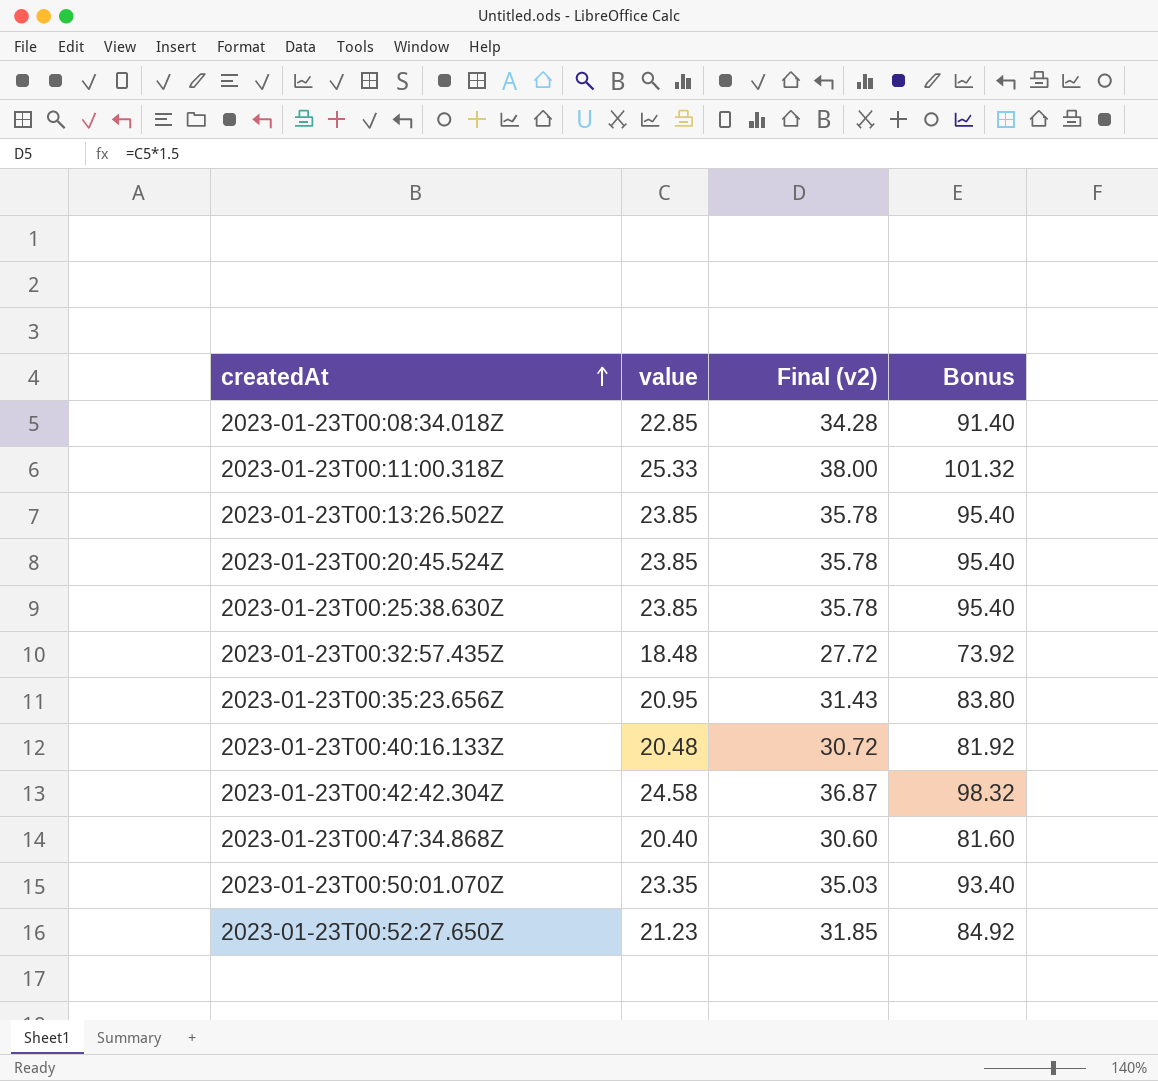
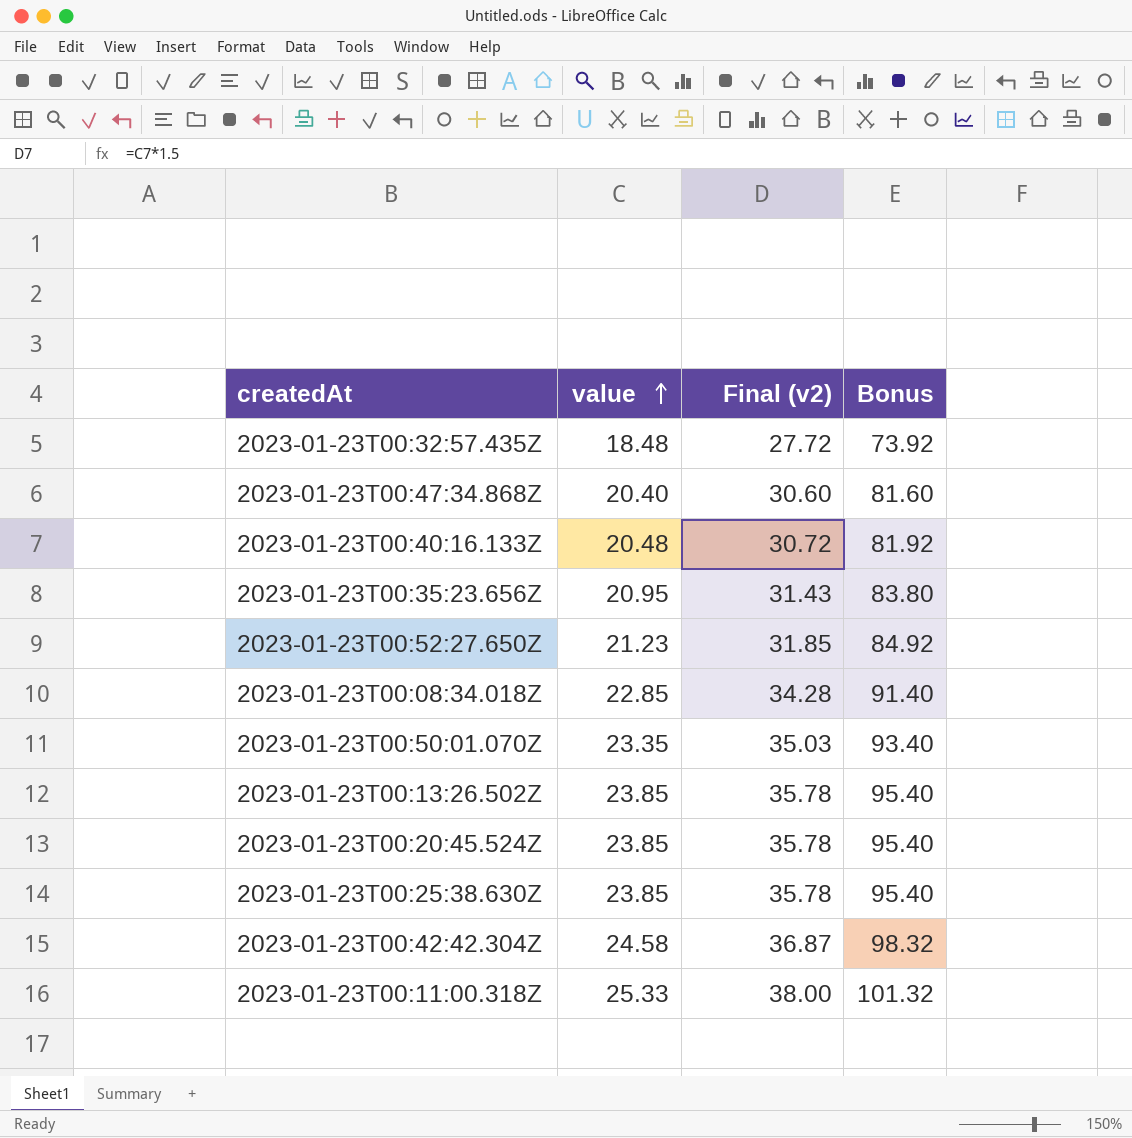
row order: createdAt ascending -> value ascending

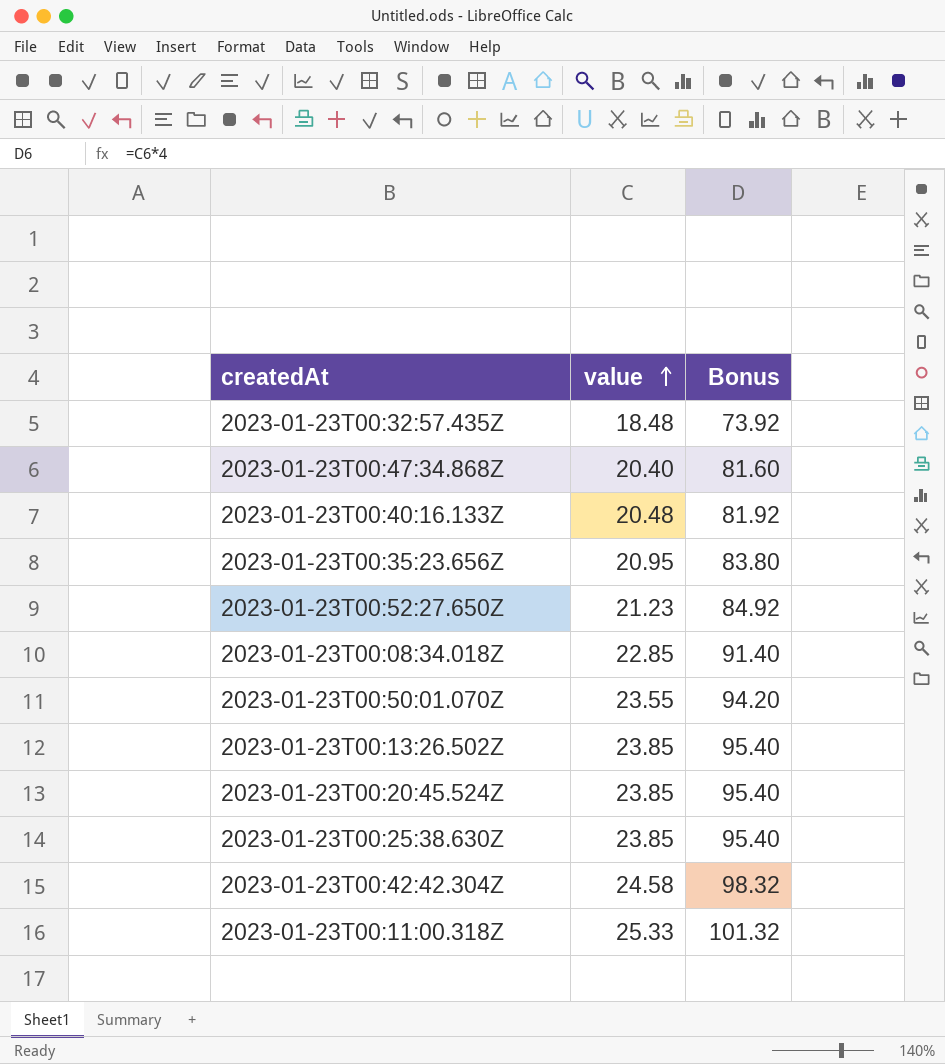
column Final (v2) | formula: [value] * 1.5 -> none
2023-01-23T00:50:01.070Z | value: 23.35 -> 23.55
2023-01-23T00:50:01.070Z | Bonus: 93.40 -> 94.20

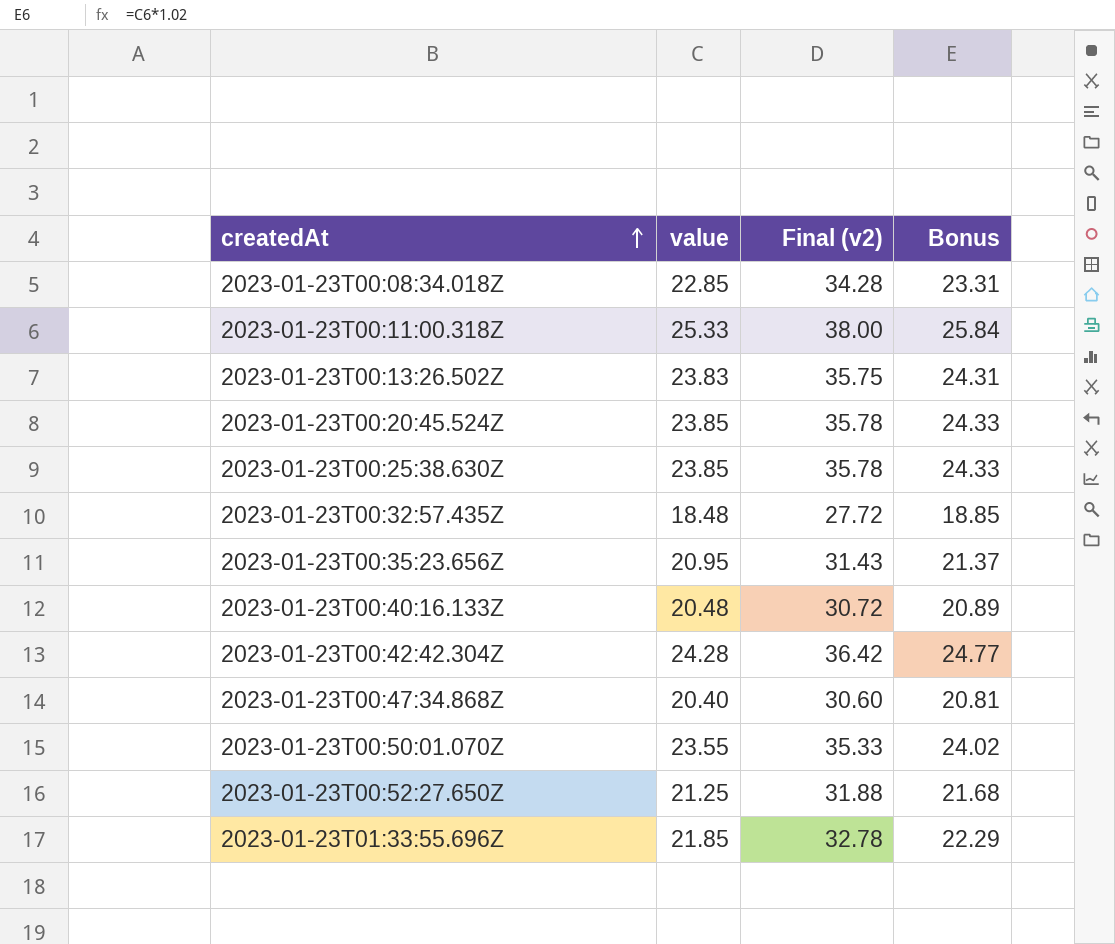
row order: value ascending -> createdAt ascending
column Final (v2) | formula: none -> [value] * 1.5
column Bonus | formula: [value] * 4 -> [value] * 1.02
2023-01-23T00:13:26.502Z | value: 23.85 -> 23.83
2023-01-23T00:42:42.304Z | value: 24.58 -> 24.28
2023-01-23T00:52:27.650Z | value: 21.23 -> 21.25
row 2023-01-23T01:33:55.696Z: none -> 21.85 | 32.78 | 22.29

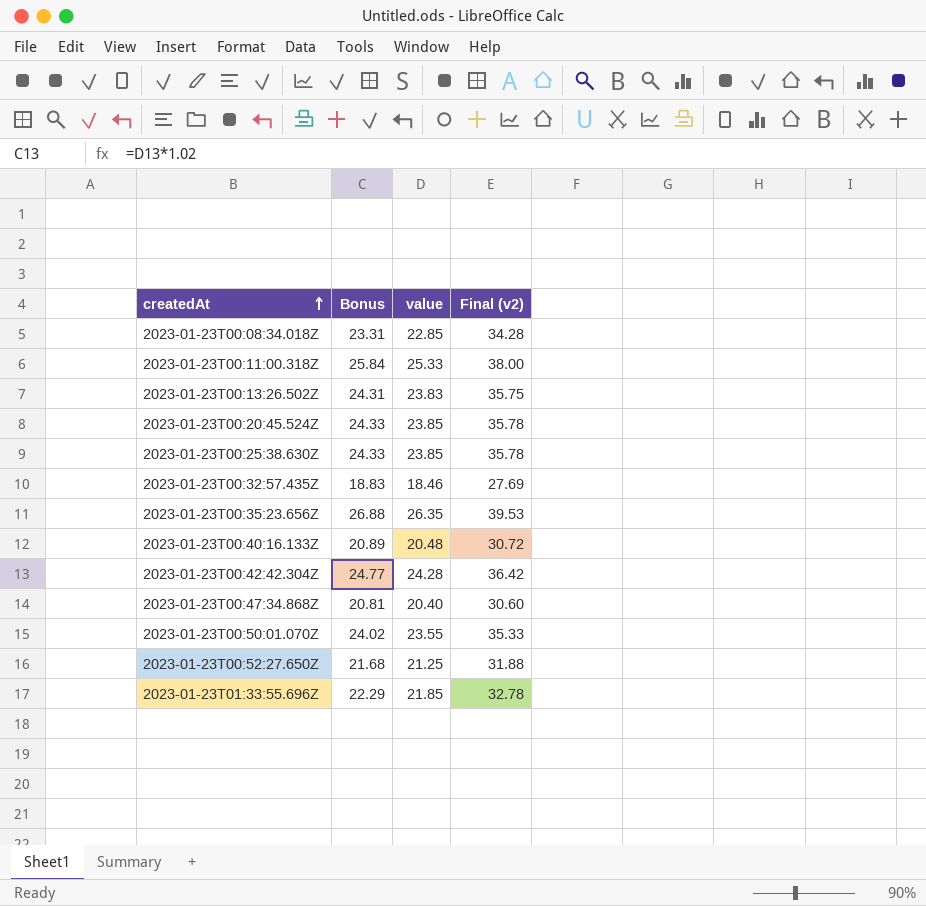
column Bonus | position: 4 -> 2
2023-01-23T00:32:57.435Z | Bonus: 18.85 -> 18.83
2023-01-23T00:32:57.435Z | value: 18.48 -> 18.46
2023-01-23T00:32:57.435Z | Final (v2): 27.72 -> 27.69
2023-01-23T00:35:23.656Z | Bonus: 21.37 -> 26.88
2023-01-23T00:35:23.656Z | value: 20.95 -> 26.35
2023-01-23T00:35:23.656Z | Final (v2): 31.43 -> 39.53

